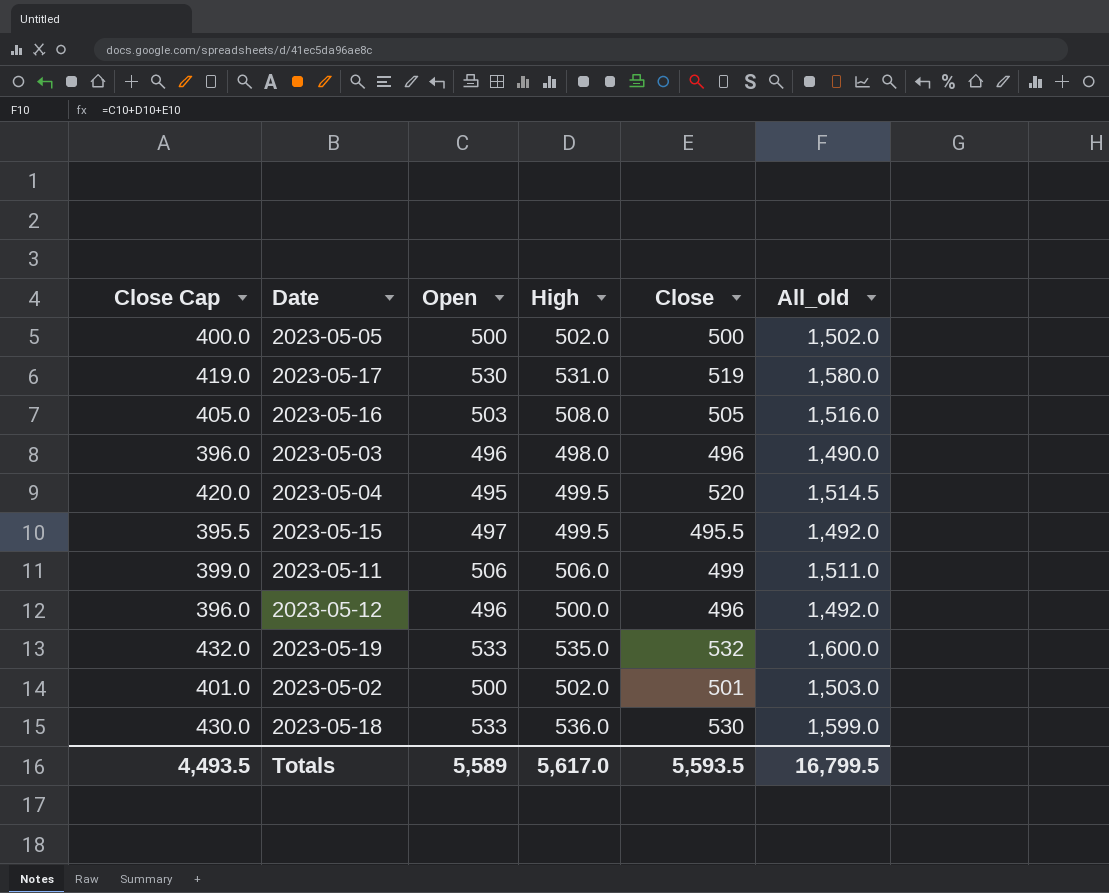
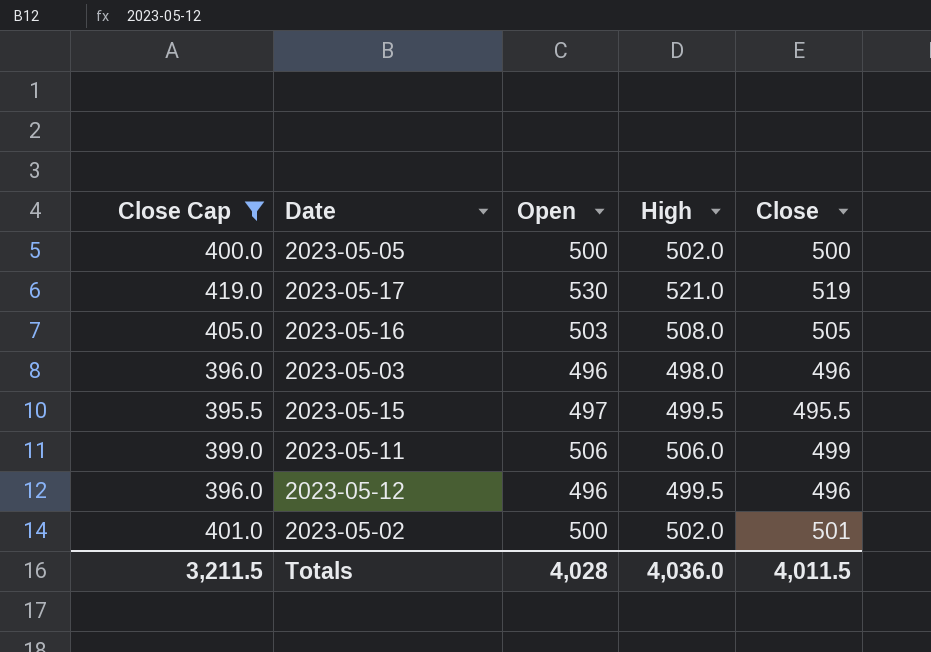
filter: none -> Close Cap <= 419.0
column All_old | formula: [Open] + [High] + [Close] -> none
2023-05-17 | High: 531.0 -> 521.0
2023-05-12 | High: 500.0 -> 499.5
Totals | Close Cap: 4,493.5 -> 3,211.5
Totals | Open: 5,589 -> 4,028
Totals | High: 5,617.0 -> 4,036.0
Totals | Close: 5,593.5 -> 4,011.5

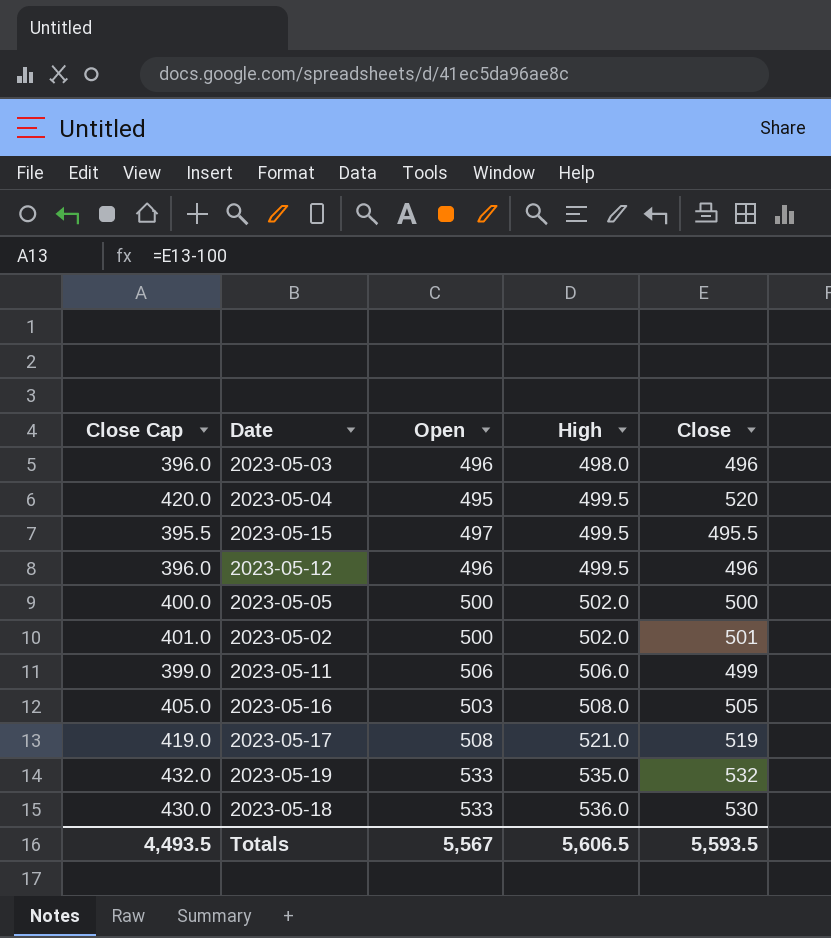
filter: Close Cap <= 419.0 -> none
row order: none -> High ascending
2023-05-17 | Open: 530 -> 508
Totals | Close Cap: 3,211.5 -> 4,493.5
Totals | Open: 4,028 -> 5,567
Totals | High: 4,036.0 -> 5,606.5
Totals | Close: 4,011.5 -> 5,593.5

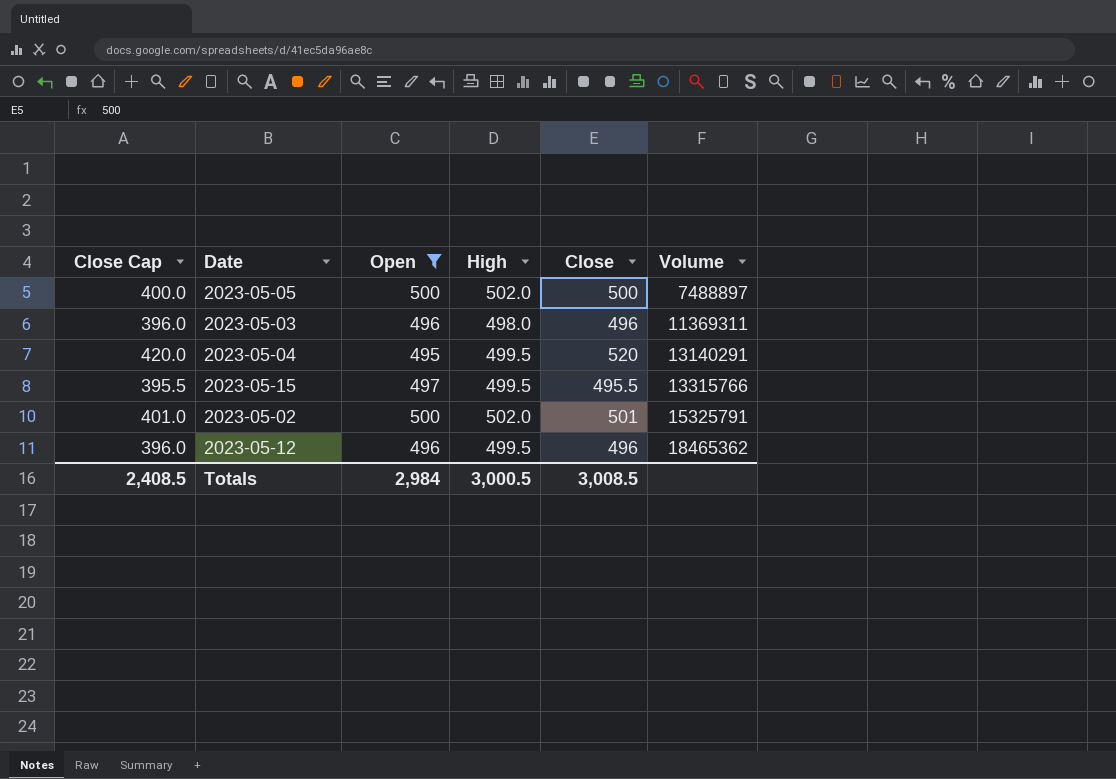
filter: none -> Open <= 500
row order: High ascending -> Volume ascending
column Volume | position: none -> 6
Totals | Close Cap: 4,493.5 -> 2,408.5
Totals | Open: 5,567 -> 2,984
Totals | High: 5,606.5 -> 3,000.5
Totals | Close: 5,593.5 -> 3,008.5

